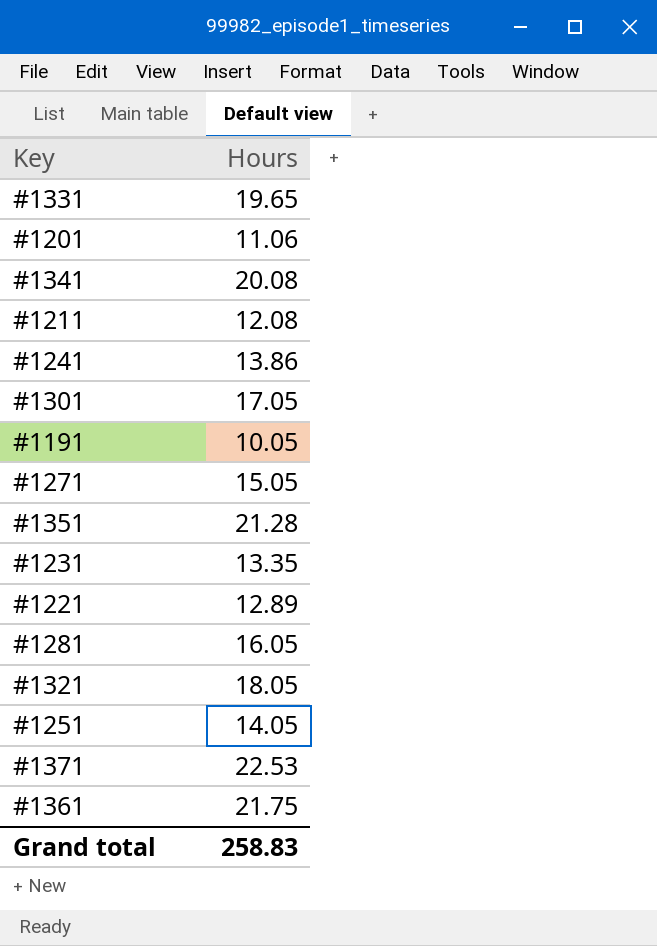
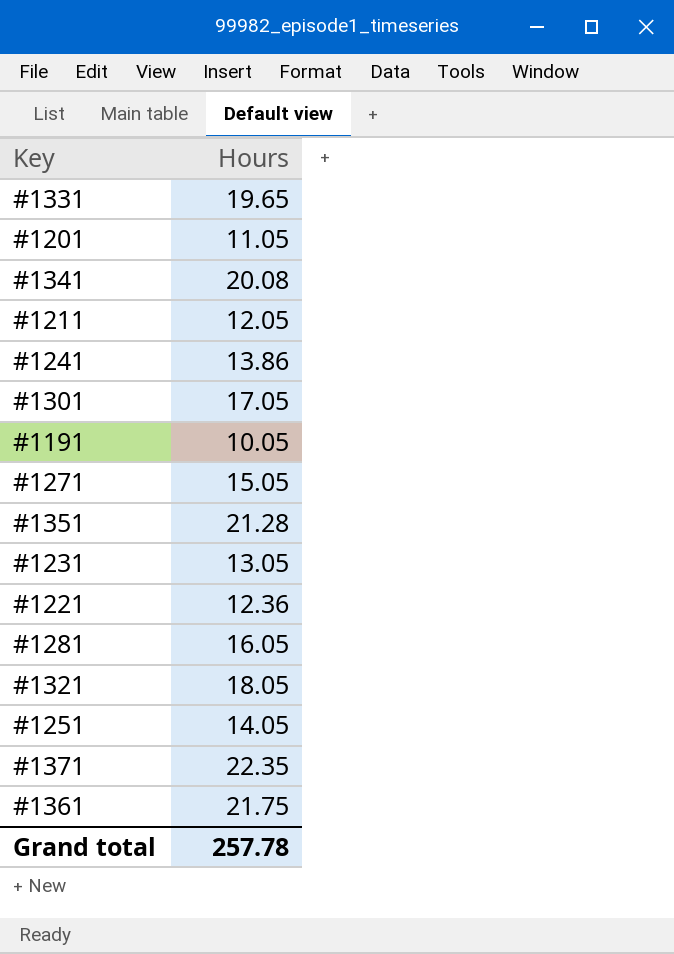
#1201 | Hours: 11.06 -> 11.05
#1211 | Hours: 12.08 -> 12.05
#1231 | Hours: 13.35 -> 13.05
#1221 | Hours: 12.89 -> 12.36
#1371 | Hours: 22.53 -> 22.35
Grand total | Hours: 258.83 -> 257.78

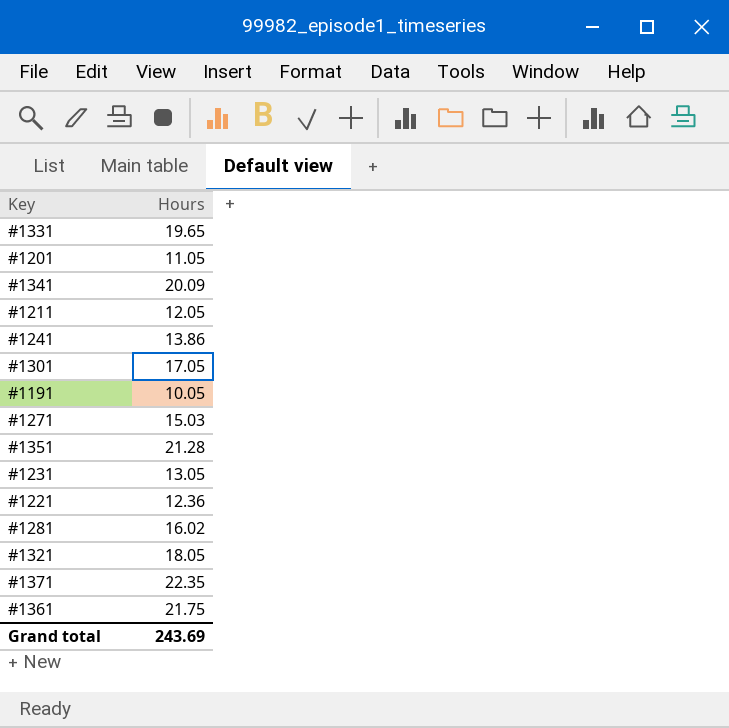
row #1251: 14.05 -> none
#1341 | Hours: 20.08 -> 20.09
#1271 | Hours: 15.05 -> 15.03
#1281 | Hours: 16.05 -> 16.02
Grand total | Hours: 257.78 -> 243.69

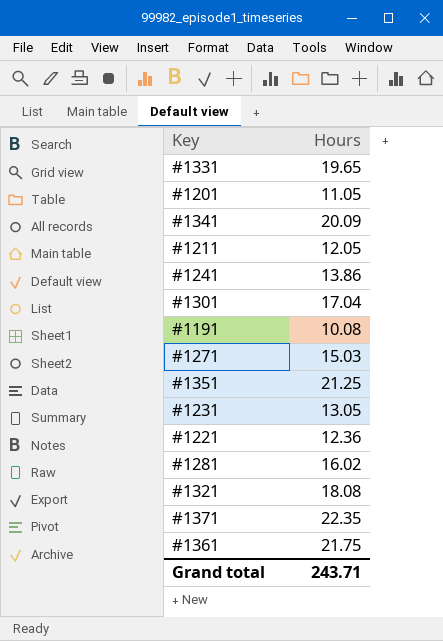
#1301 | Hours: 17.05 -> 17.04
#1191 | Hours: 10.05 -> 10.08
#1351 | Hours: 21.28 -> 21.25
#1321 | Hours: 18.05 -> 18.08
Grand total | Hours: 243.69 -> 243.71

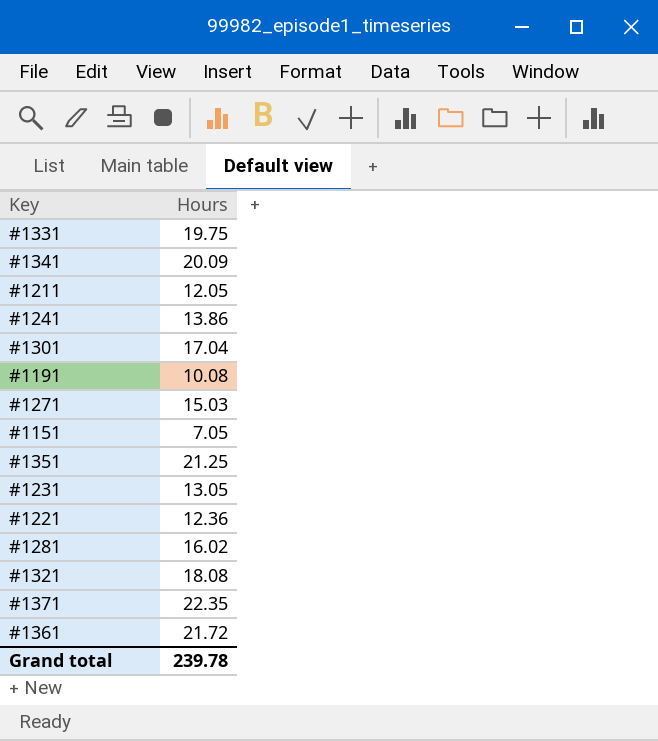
row #1201: 11.05 -> none
#1331 | Hours: 19.65 -> 19.75
row #1151: none -> 7.05
#1361 | Hours: 21.75 -> 21.72
Grand total | Hours: 243.71 -> 239.78

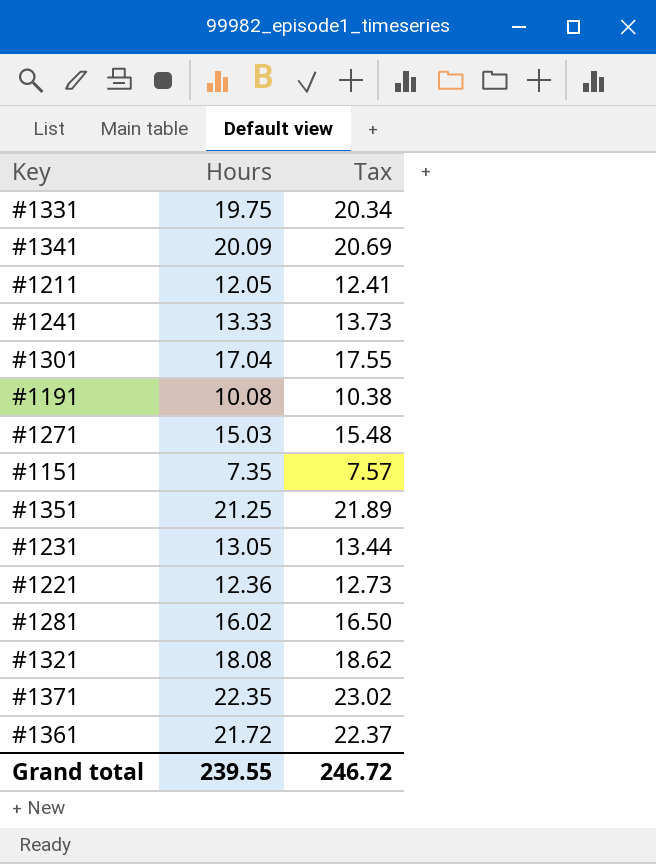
column Tax | formula: none -> [Hours] * 1.03
#1241 | Hours: 13.86 -> 13.33
#1151 | Hours: 7.05 -> 7.35
Grand total | Hours: 239.78 -> 239.55

